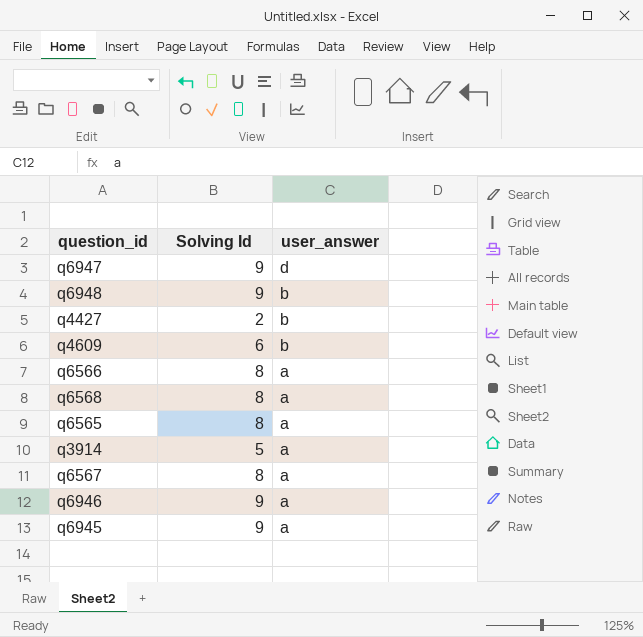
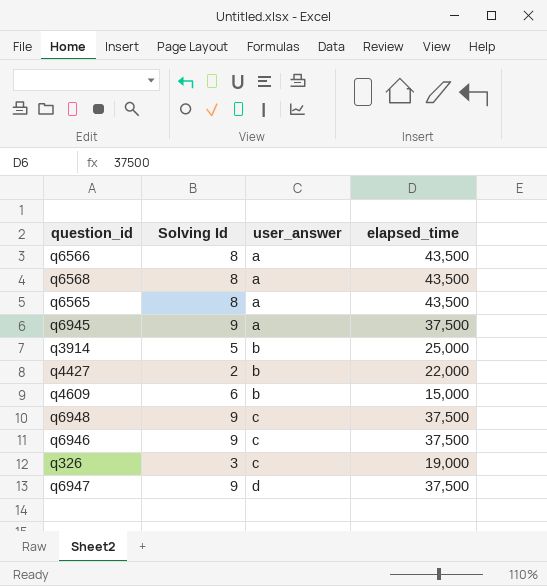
row order: user_answer descending -> user_answer ascending
column elapsed_time | position: none -> 4
row q6567: 8 | a -> none
q3914 | user_answer: a -> b
q6948 | user_answer: b -> c
q6946 | user_answer: a -> c
row q326: none -> 3 | c | 19,000

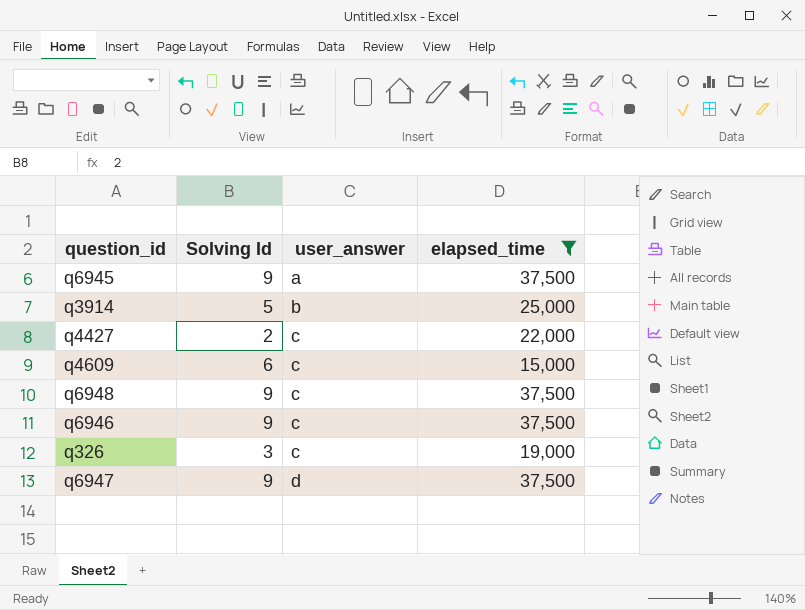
filter: none -> elapsed_time != 43,500
q4427 | user_answer: b -> c
q4609 | user_answer: b -> c

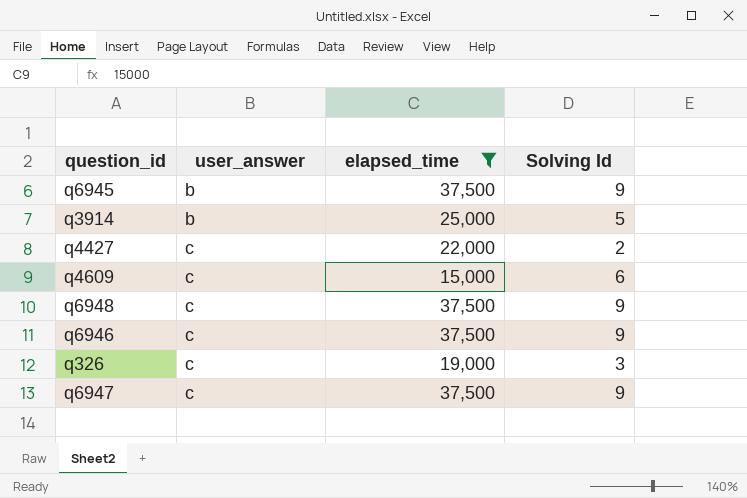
column Solving Id | position: 2 -> 4
q6945 | user_answer: a -> b
q6947 | user_answer: d -> c

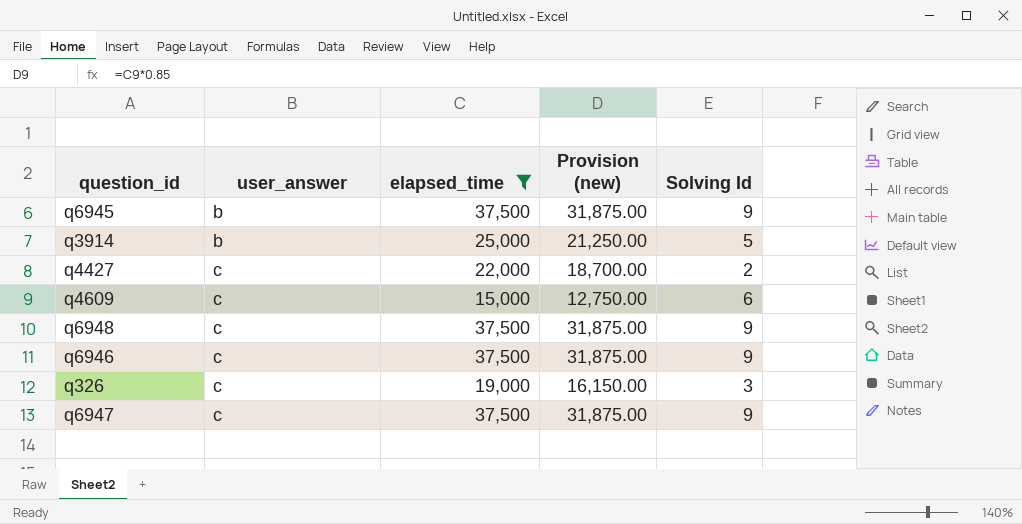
column Provision (new) | formula: none -> [elapsed_time] * 0.85

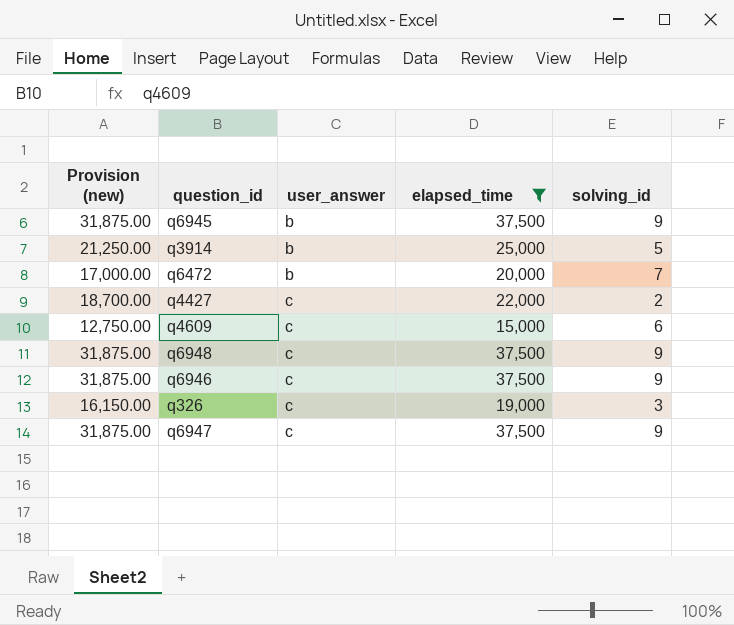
column Provision (new) | position: 4 -> 1
column name: Solving Id -> solving_id
row q6472: none -> 17,000.00 | b | 20,000 | 7

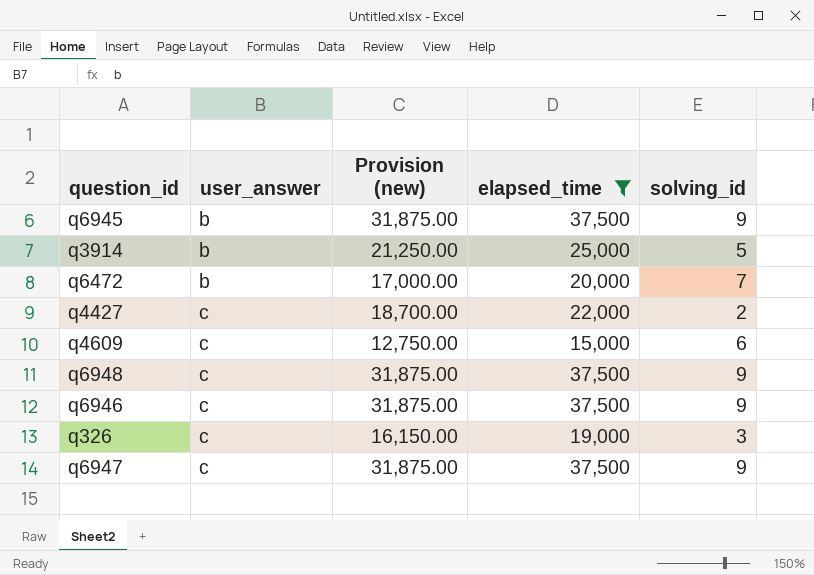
column Provision (new) | position: 1 -> 3

